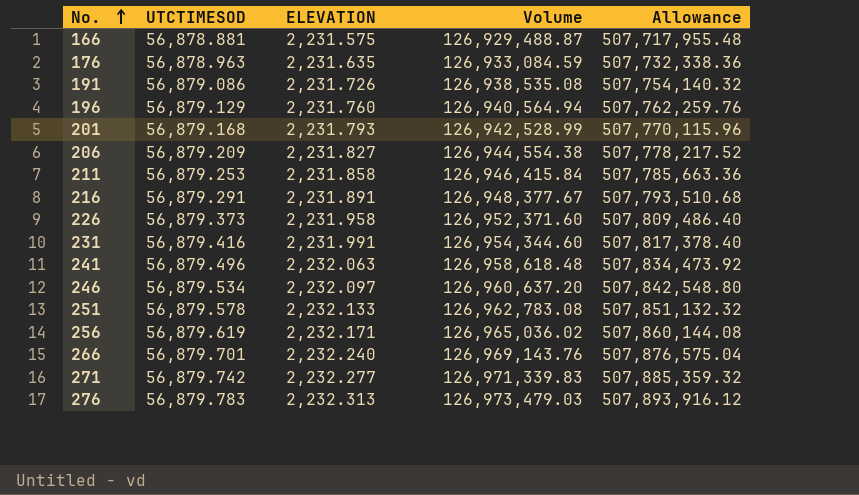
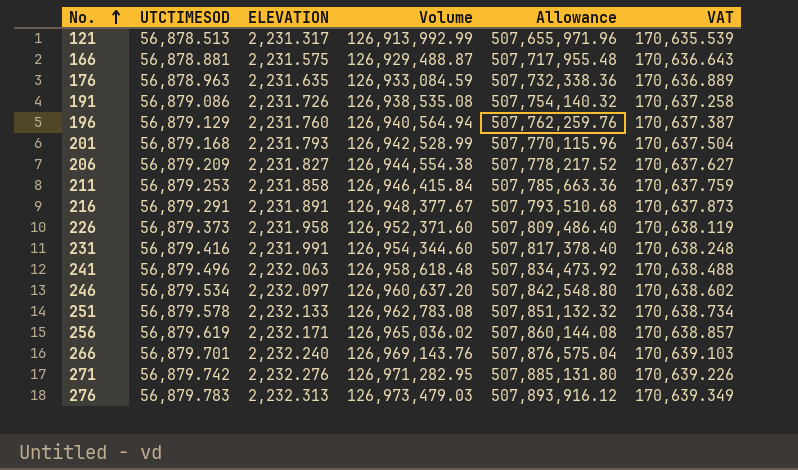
column VAT | formula: none -> [UTCTIMESOD] * 3
row 121: none -> 56,878.513 | 2,231.317 | 126,913,992.99 | 507,655,971.96 | 170,635.539
271 | ELEVATION: 2,232.277 -> 2,232.276
271 | Volume: 126,971,339.83 -> 126,971,282.95
271 | Allowance: 507,885,359.32 -> 507,885,131.80

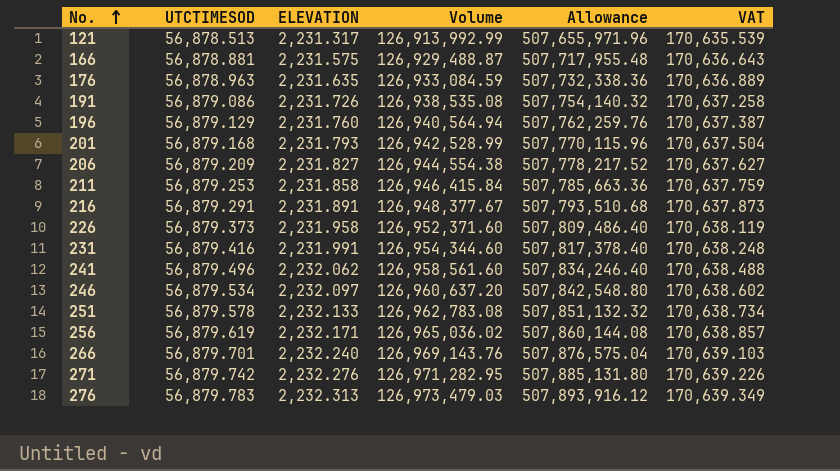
241 | ELEVATION: 2,232.063 -> 2,232.062
241 | Volume: 126,958,618.48 -> 126,958,561.60
241 | Allowance: 507,834,473.92 -> 507,834,246.40

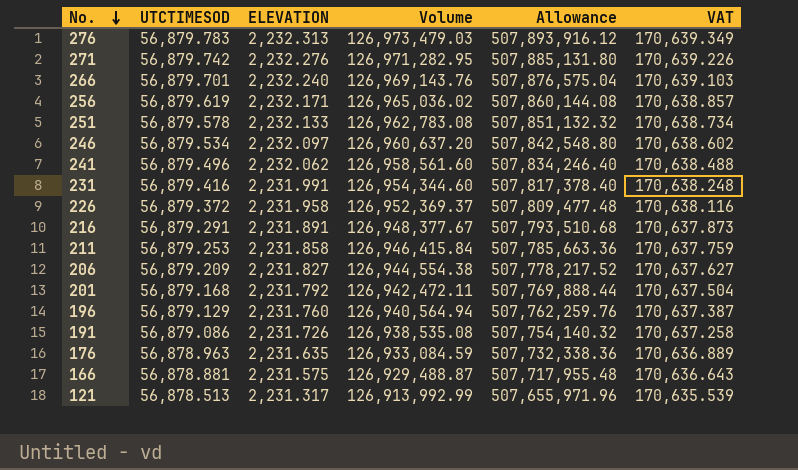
row order: No. ascending -> No. descending
226 | UTCTIMESOD: 56,879.373 -> 56,879.372
226 | Volume: 126,952,371.60 -> 126,952,369.37
226 | Allowance: 507,809,486.40 -> 507,809,477.48
226 | VAT: 170,638.119 -> 170,638.116
201 | ELEVATION: 2,231.793 -> 2,231.792
201 | Volume: 126,942,528.99 -> 126,942,472.11
201 | Allowance: 507,770,115.96 -> 507,769,888.44

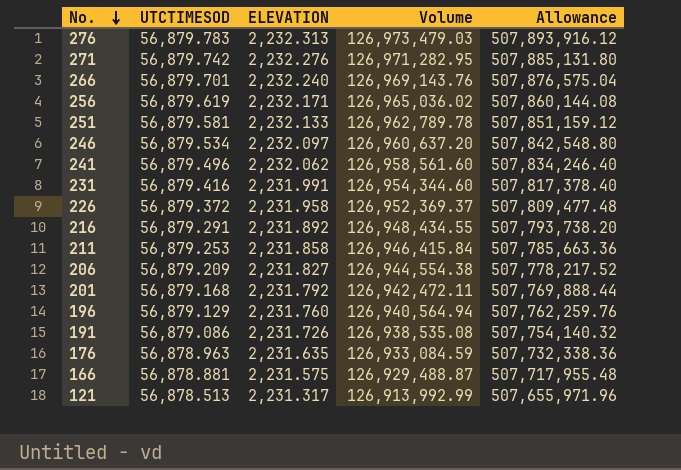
column VAT | formula: [UTCTIMESOD] * 3 -> none
251 | UTCTIMESOD: 56,879.578 -> 56,879.581
251 | Volume: 126,962,783.08 -> 126,962,789.78
251 | Allowance: 507,851,132.32 -> 507,851,159.12
216 | ELEVATION: 2,231.891 -> 2,231.892
216 | Volume: 126,948,377.67 -> 126,948,434.55
216 | Allowance: 507,793,510.68 -> 507,793,738.20

